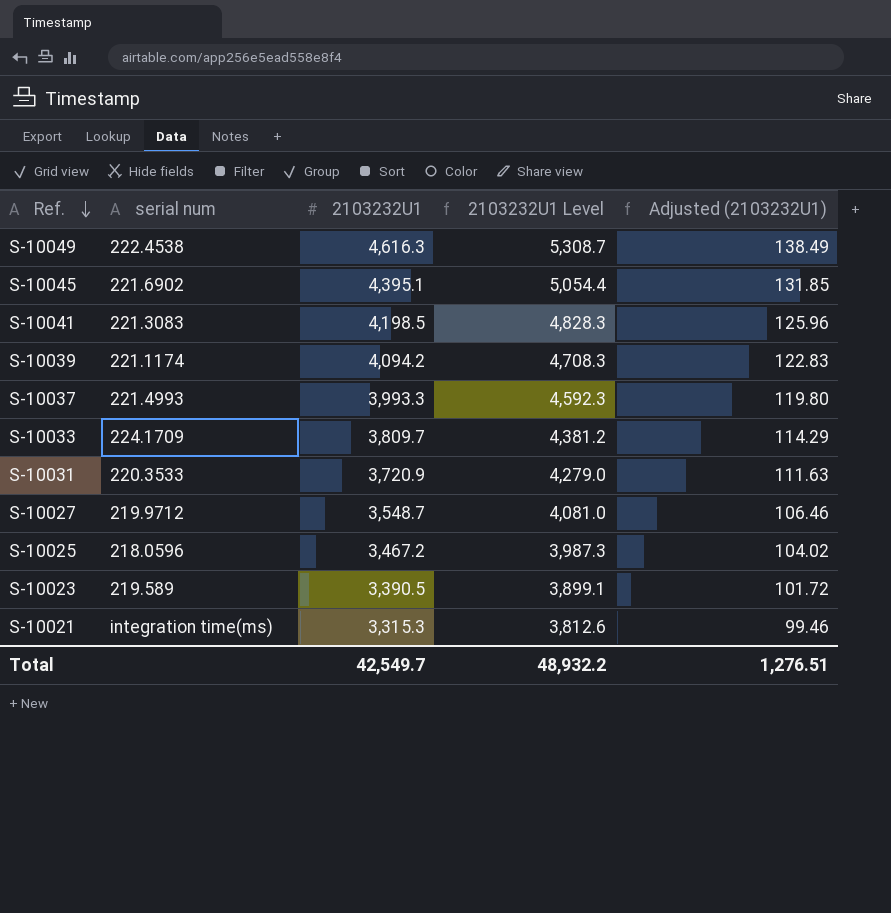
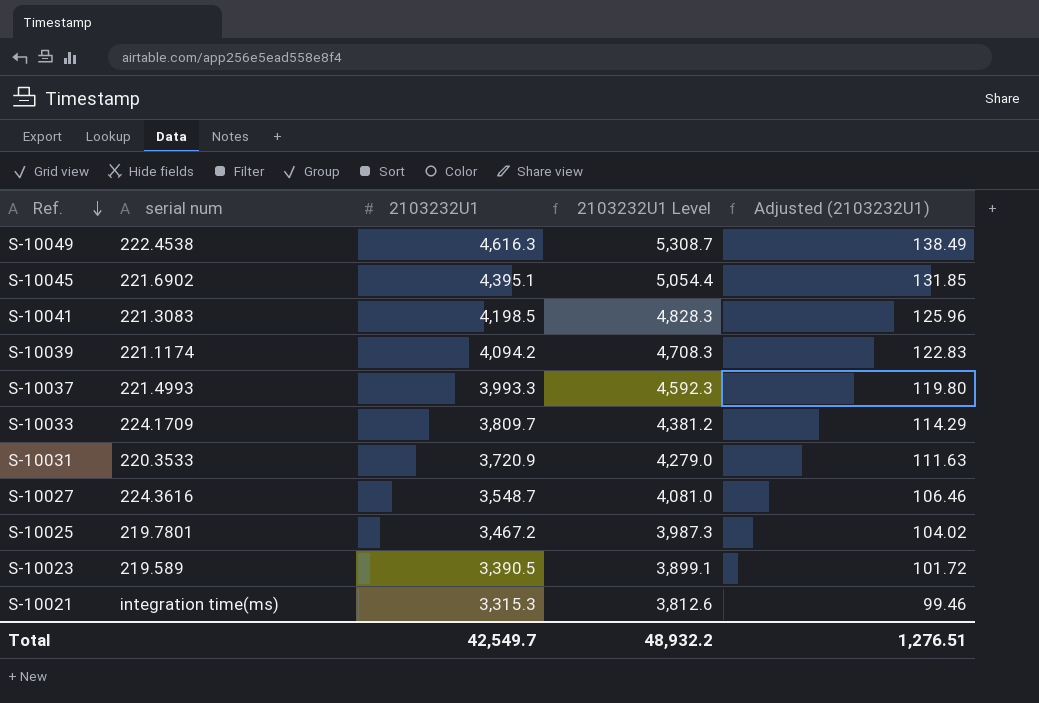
S-10027 | serial num: 219.9712 -> 224.3616
S-10025 | serial num: 218.0596 -> 219.7801

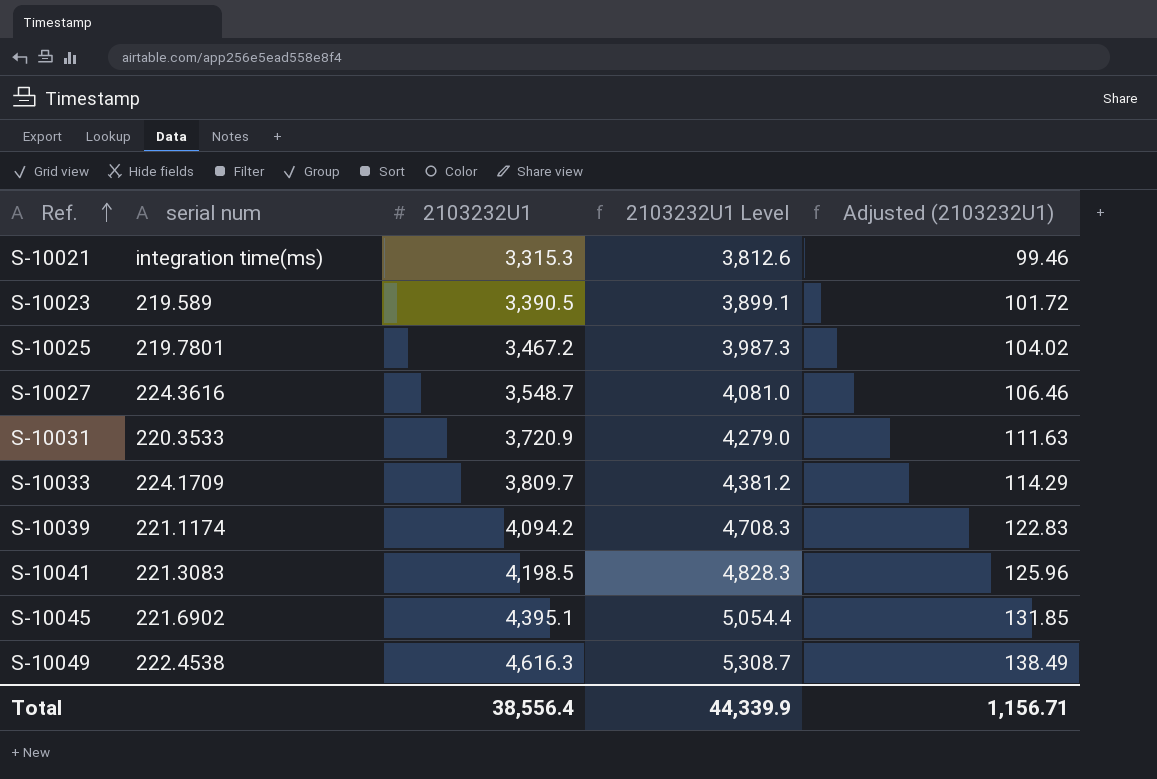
row order: Ref. descending -> Ref. ascending
row S-10037: 221.4993 | 3,993.3 | 4,592.3 | 119.80 -> none
Total | 2103232U1: 42,549.7 -> 38,556.4
Total | 2103232U1 Level: 48,932.2 -> 44,339.9
Total | Adjusted (2103232U1): 1,276.51 -> 1,156.71

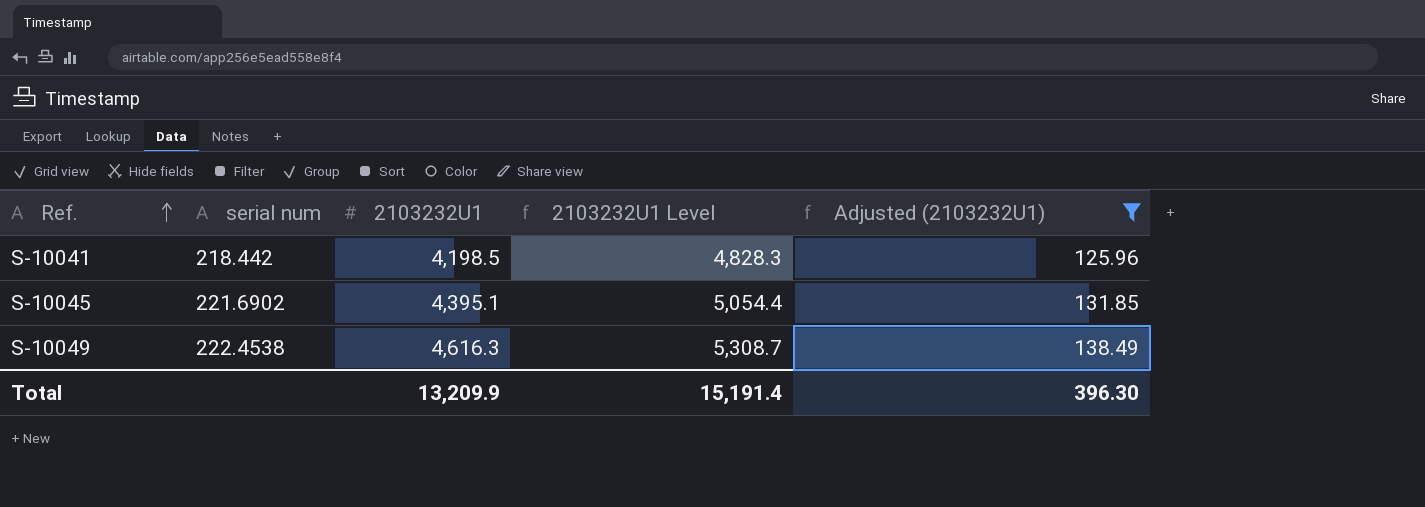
filter: none -> Adjusted (2103232U1) >= 125.96
S-10041 | serial num: 221.3083 -> 218.442
Total | 2103232U1: 38,556.4 -> 13,209.9
Total | 2103232U1 Level: 44,339.9 -> 15,191.4
Total | Adjusted (2103232U1): 1,156.71 -> 396.30

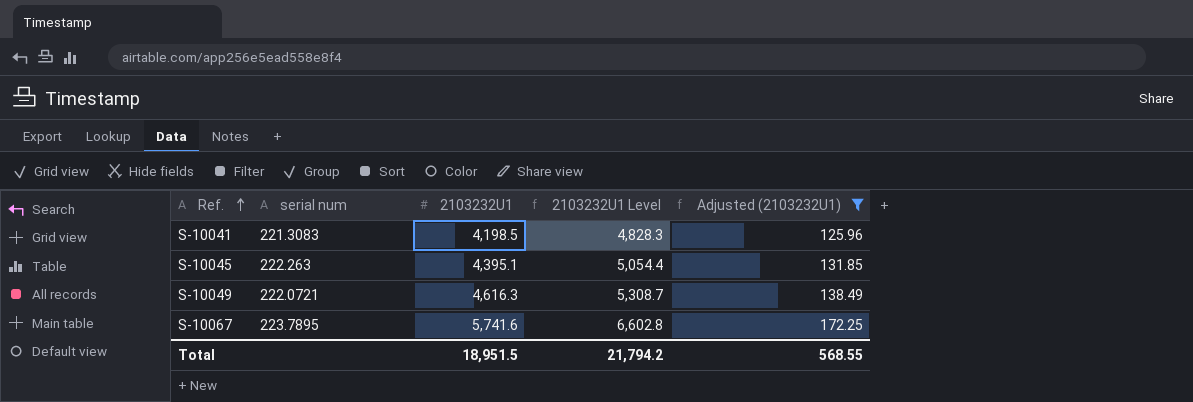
S-10041 | serial num: 218.442 -> 221.3083
S-10045 | serial num: 221.6902 -> 222.263
S-10049 | serial num: 222.4538 -> 222.0721
row S-10067: none -> 223.7895 | 5,741.6 | 6,602.8 | 172.25
Total | 2103232U1: 13,209.9 -> 18,951.5
Total | 2103232U1 Level: 15,191.4 -> 21,794.2
Total | Adjusted (2103232U1): 396.30 -> 568.55

